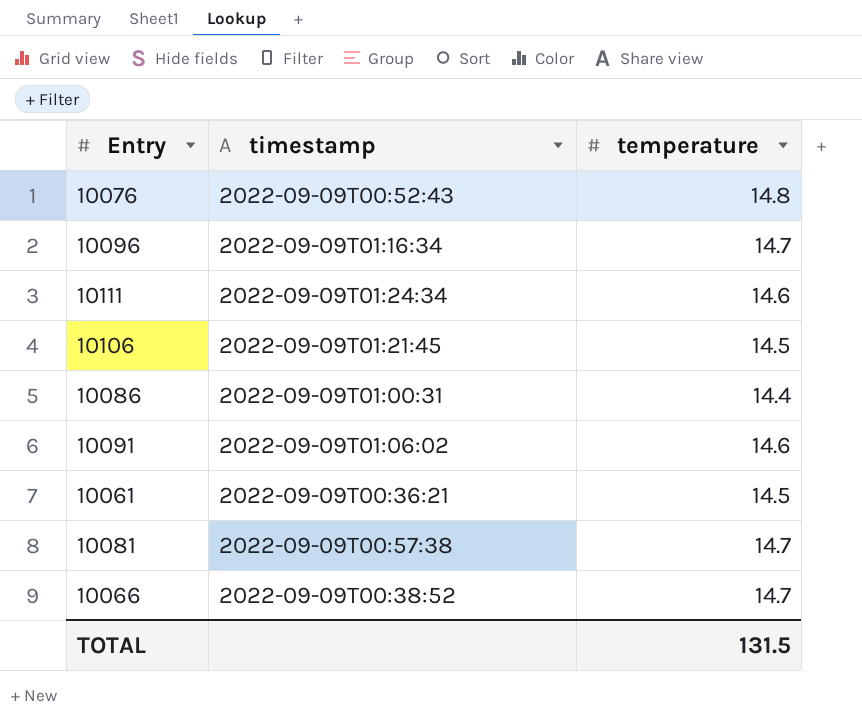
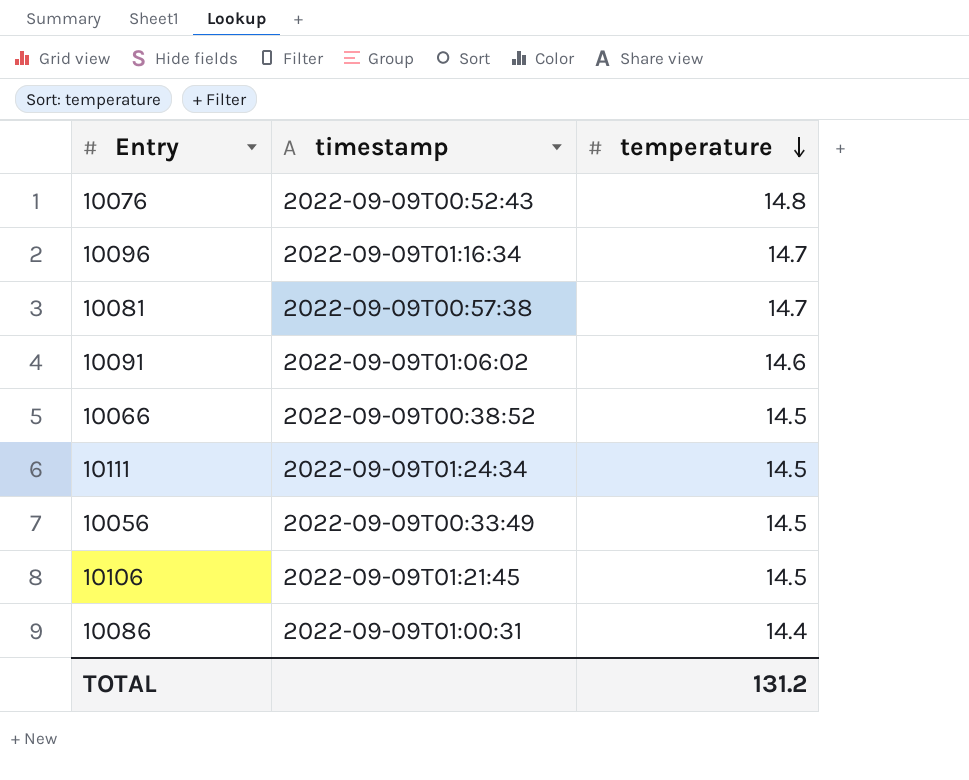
row order: none -> temperature descending
row 10061: 2022-09-09T00:36:21 | 14.5 -> none
10066 | temperature: 14.7 -> 14.5
10111 | temperature: 14.6 -> 14.5
row 10056: none -> 2022-09-09T00:33:49 | 14.5
TOTAL | temperature: 131.5 -> 131.2

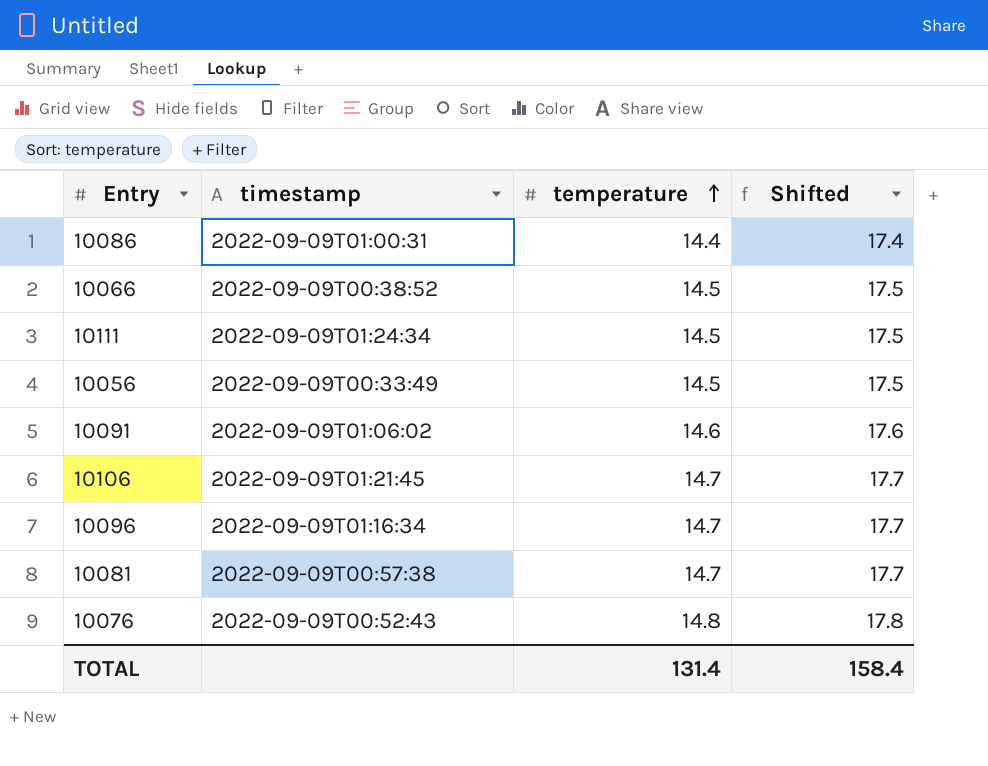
row order: temperature descending -> temperature ascending
column Shifted | formula: none -> [temperature] + 3
10106 | temperature: 14.5 -> 14.7
TOTAL | temperature: 131.2 -> 131.4

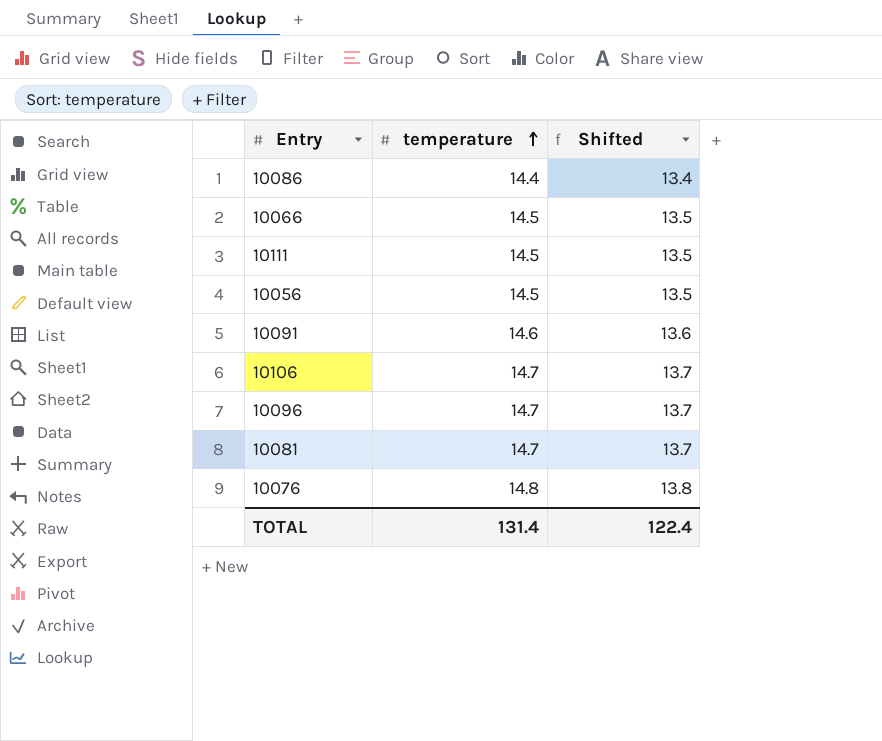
column timestamp | position: 2 -> none
column Shifted | formula: [temperature] + 3 -> [temperature] - 1
TOTAL | Shifted: 158.4 -> 122.4

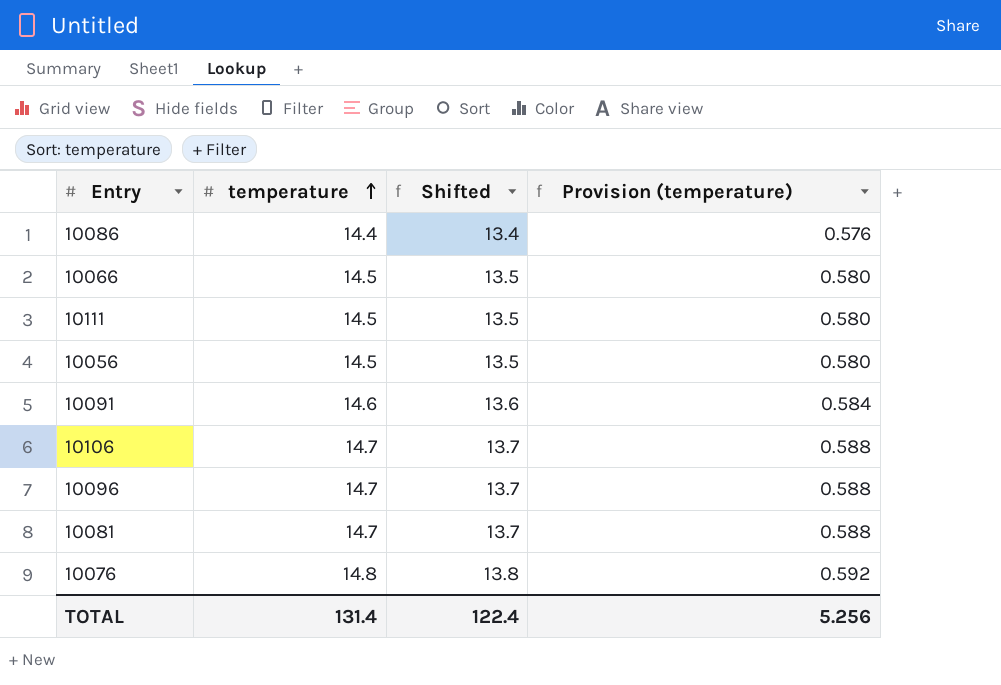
column Provision (temperature) | formula: none -> [temperature] * 0.04

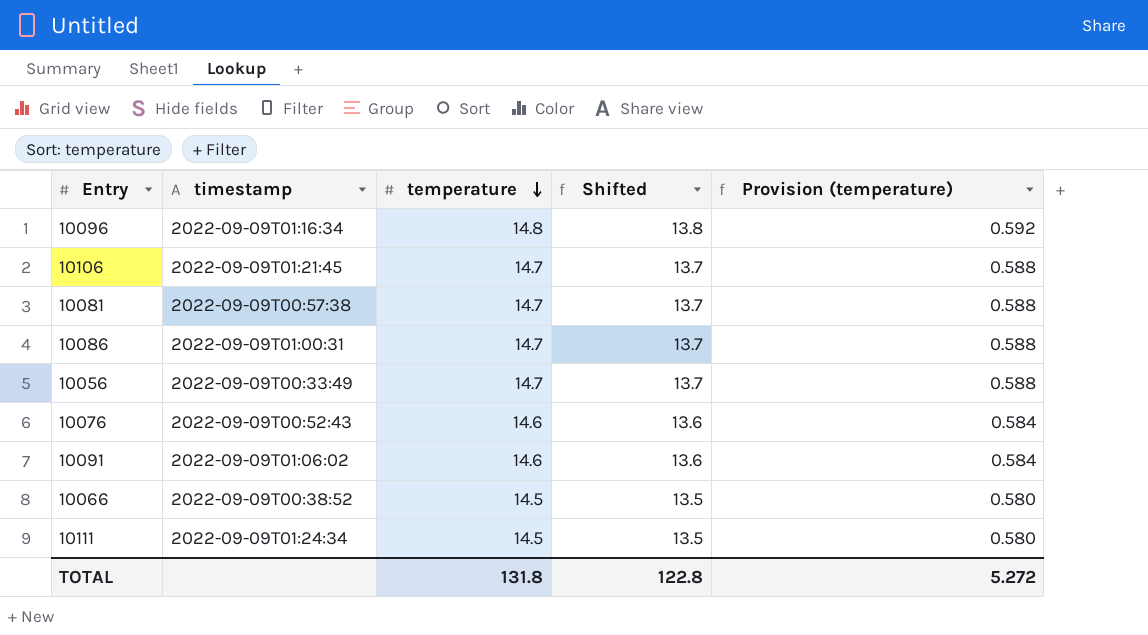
row order: temperature ascending -> temperature descending
column timestamp | position: none -> 2
10096 | temperature: 14.7 -> 14.8
10096 | Shifted: 13.7 -> 13.8
10096 | Provision (temperature): 0.588 -> 0.592
10086 | temperature: 14.4 -> 14.7
10086 | Shifted: 13.4 -> 13.7
10086 | Provision (temperature): 0.576 -> 0.588
10056 | temperature: 14.5 -> 14.7
10056 | Shifted: 13.5 -> 13.7
10056 | Provision (temperature): 0.580 -> 0.588
10076 | temperature: 14.8 -> 14.6
10076 | Shifted: 13.8 -> 13.6
10076 | Provision (temperature): 0.592 -> 0.584
TOTAL | temperature: 131.4 -> 131.8
TOTAL | Shifted: 122.4 -> 122.8
TOTAL | Provision (temperature): 5.256 -> 5.272

